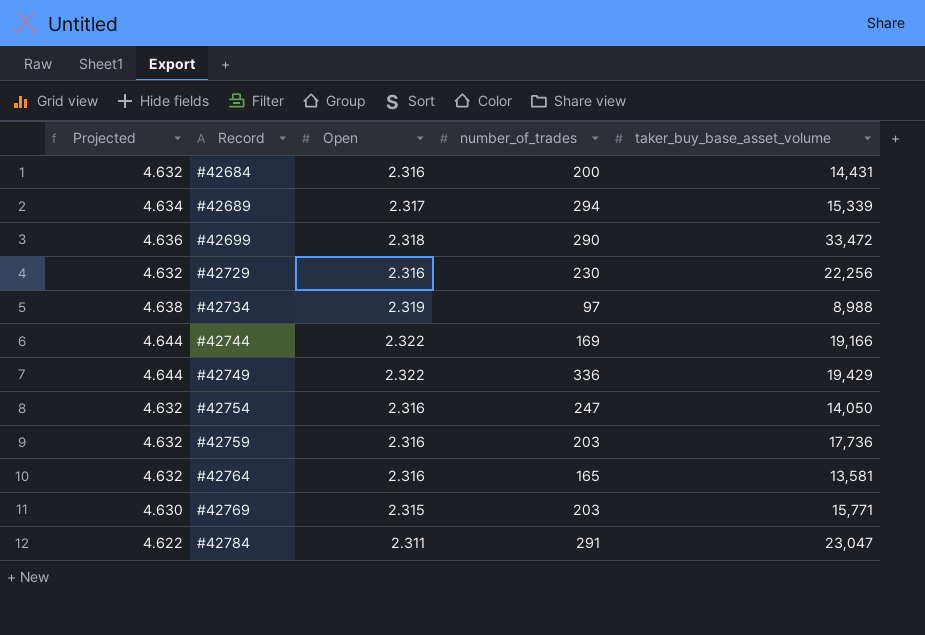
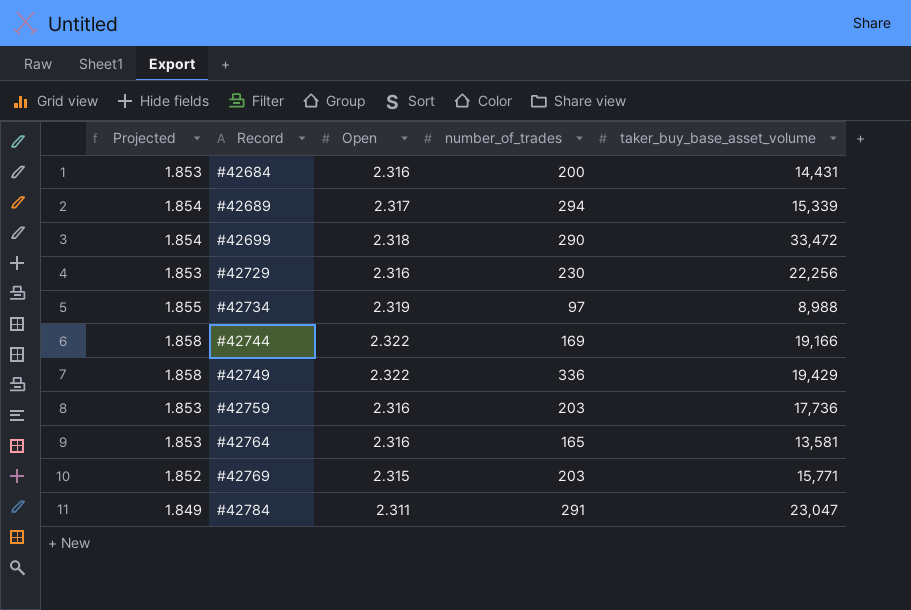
column Projected | formula: [Open] * 2 -> [Open] * 0.8
row #42754: 4.632 | 2.316 | 247 | 14,050 -> none

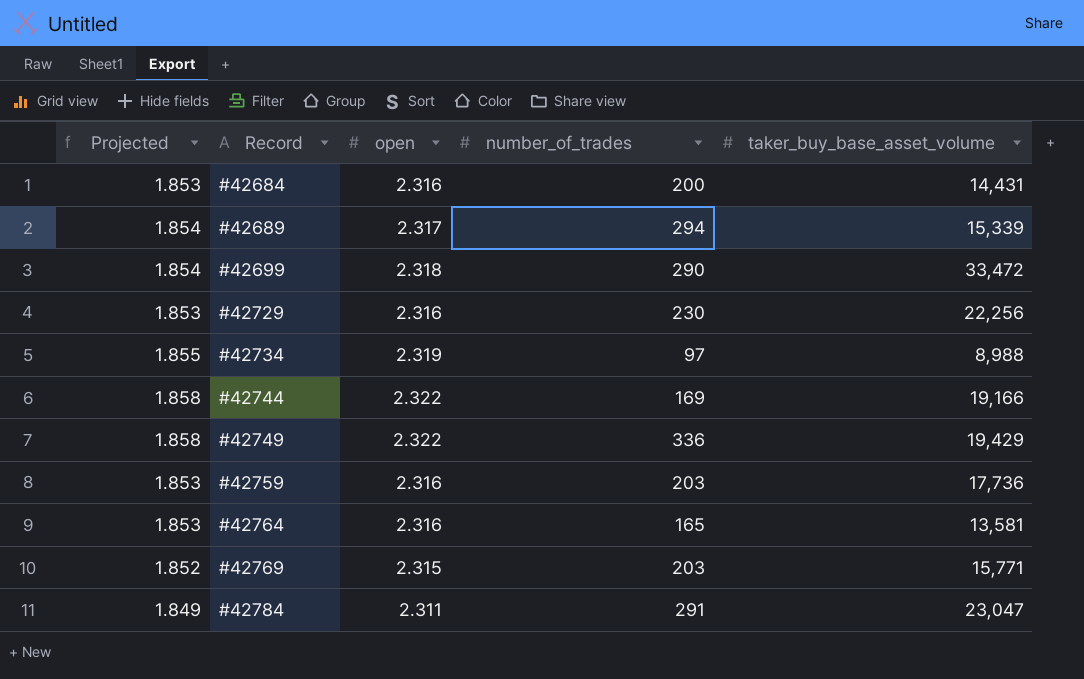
column name: Open -> open

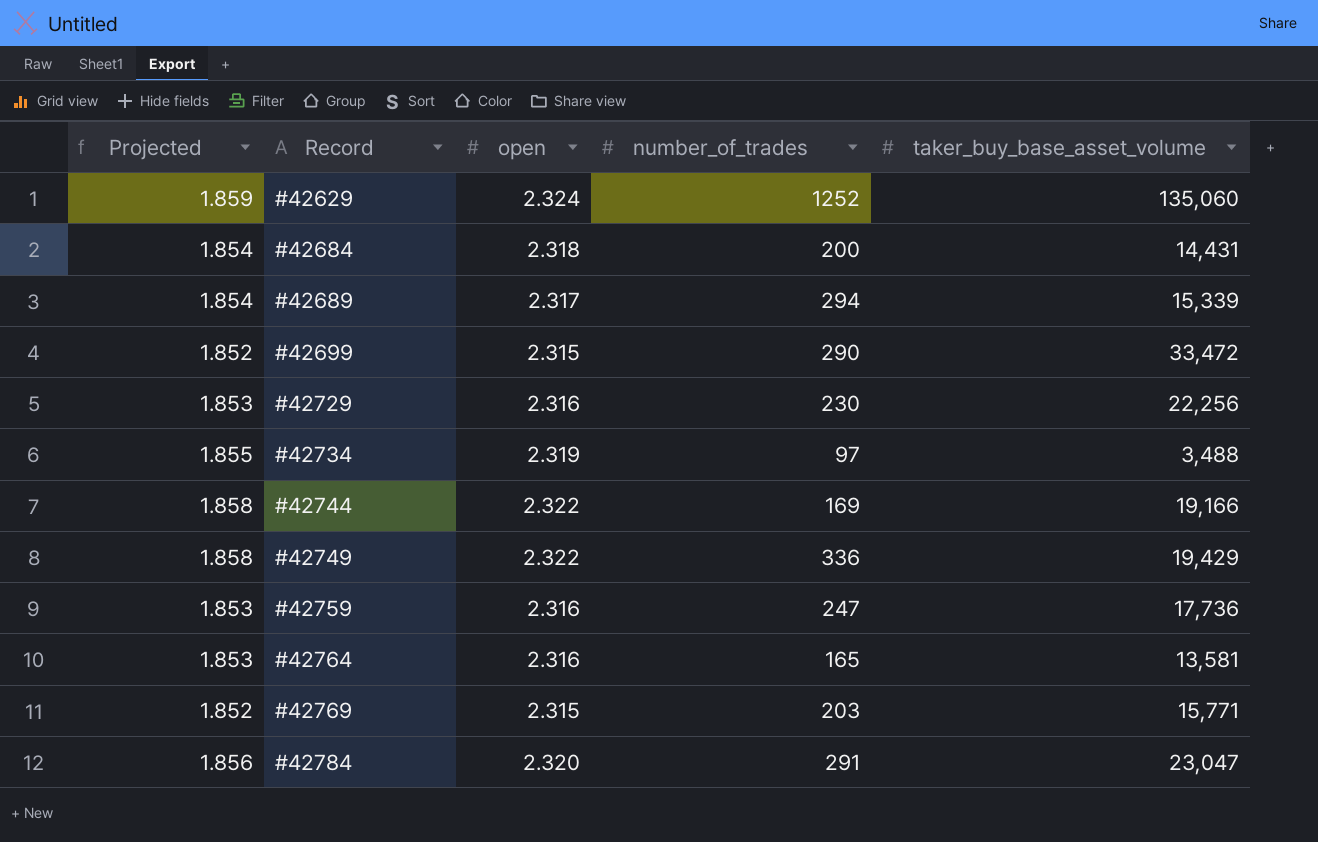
row #42629: none -> 1.859 | 2.324 | 1252 | 135,060
#42684 | Projected: 1.853 -> 1.854
#42684 | open: 2.316 -> 2.318
#42699 | Projected: 1.854 -> 1.852
#42699 | open: 2.318 -> 2.315
#42734 | taker_buy_base_asset_volume: 8,988 -> 3,488
#42759 | number_of_trades: 203 -> 247
#42784 | Projected: 1.849 -> 1.856
#42784 | open: 2.311 -> 2.320

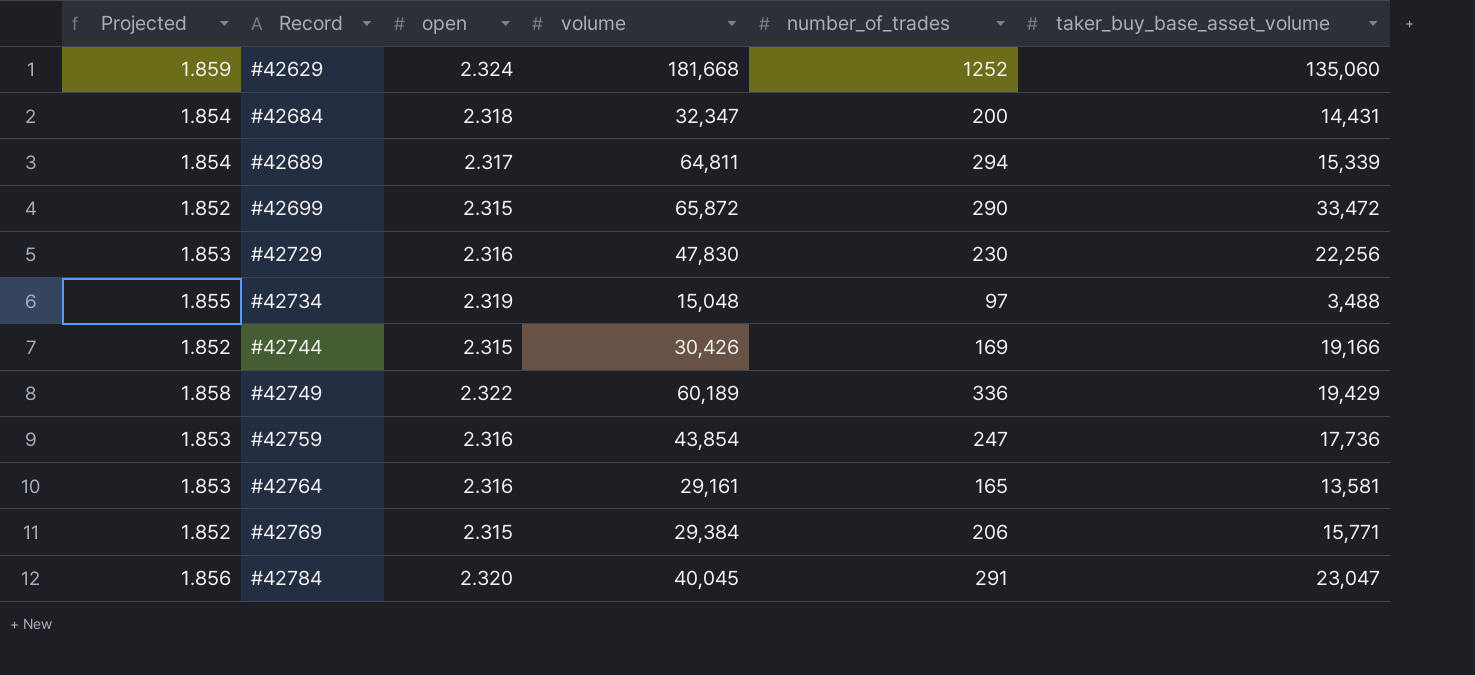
column volume | position: none -> 4
#42744 | Projected: 1.858 -> 1.852
#42744 | open: 2.322 -> 2.315
#42769 | number_of_trades: 203 -> 206

